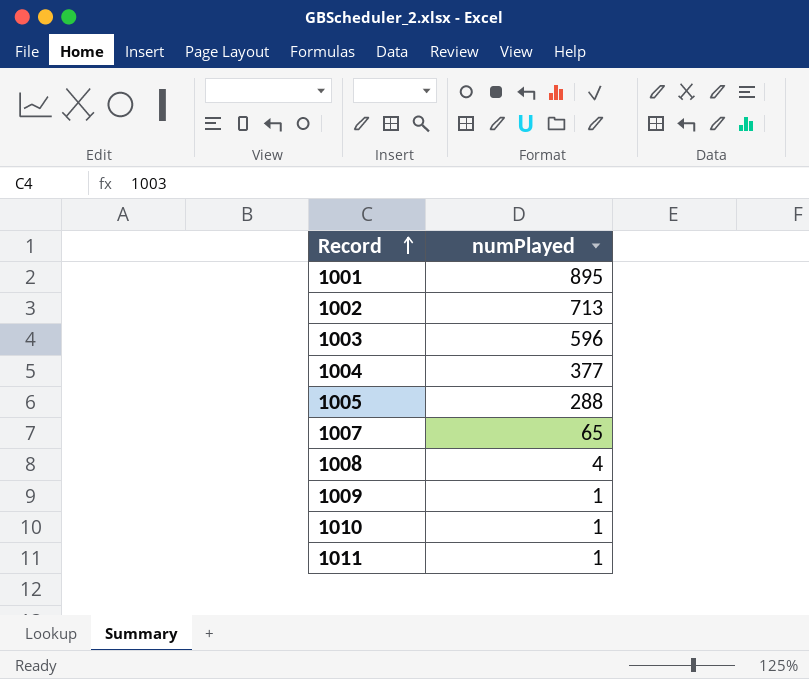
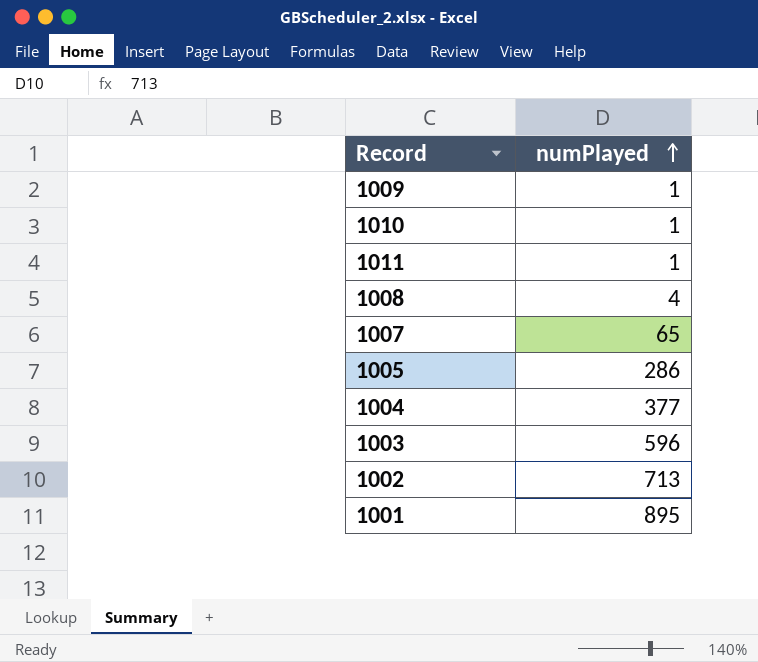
row order: Record ascending -> numPlayed ascending
1005 | numPlayed: 288 -> 286

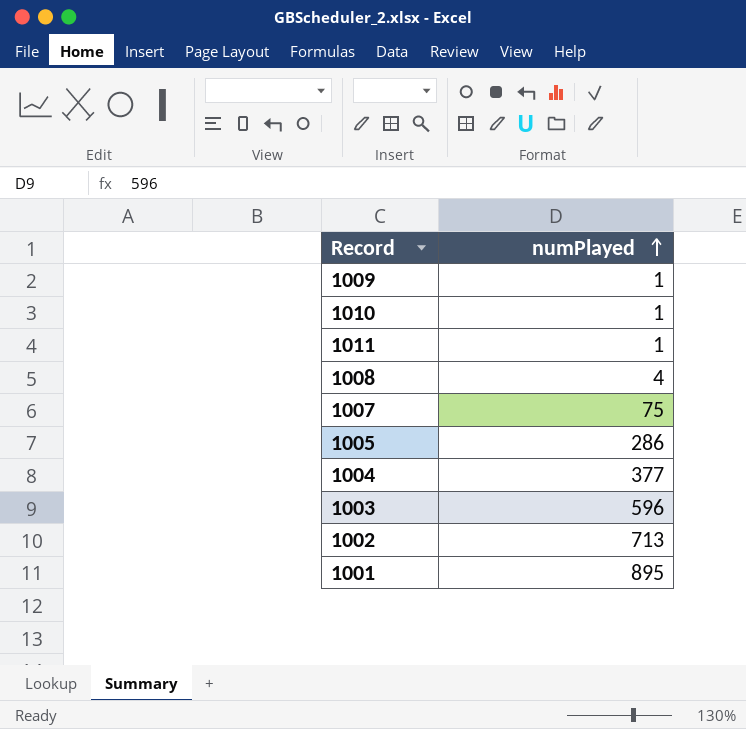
1007 | numPlayed: 65 -> 75

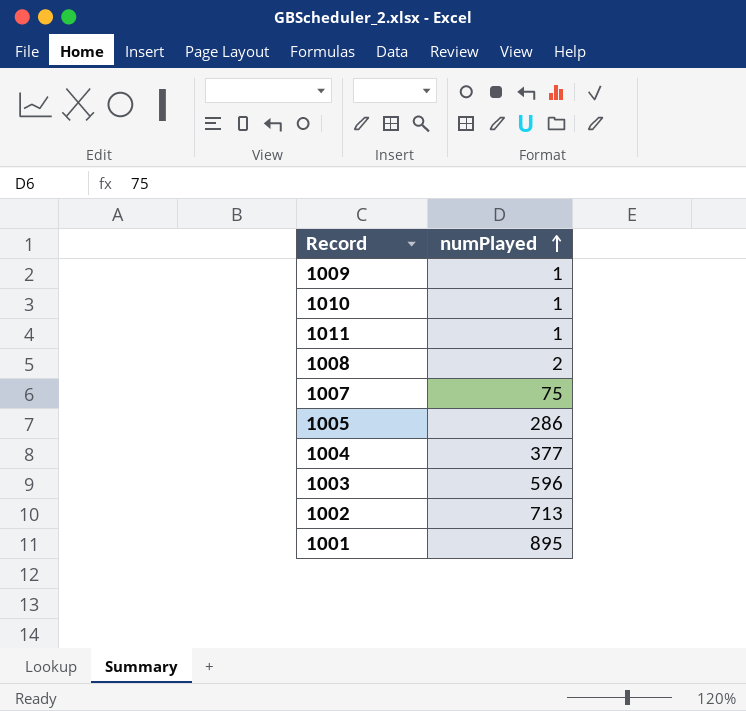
1008 | numPlayed: 4 -> 2

